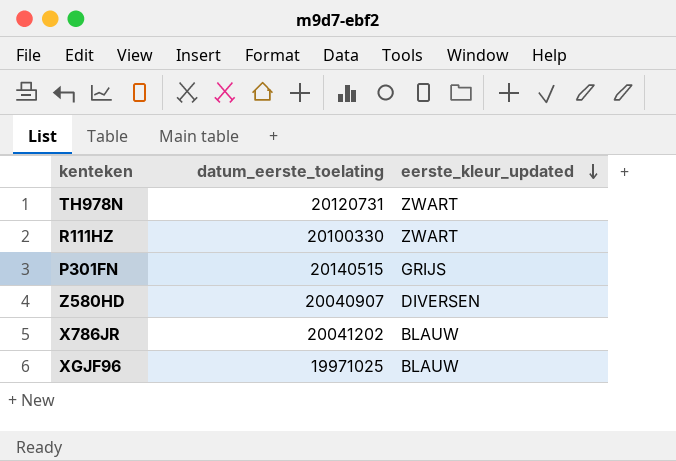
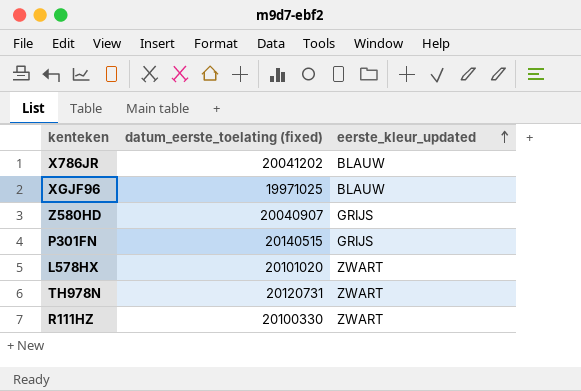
row order: eerste_kleur_updated descending -> eerste_kleur_updated ascending
column name: datum_eerste_toelating -> datum_eerste_toelating (fixed)
Z580HD | eerste_kleur_updated: DIVERSEN -> GRIJS
row L578HX: none -> 20101020 | ZWART

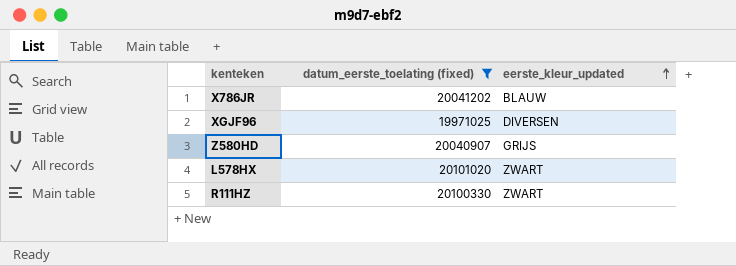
filter: none -> datum_eerste_toelating (fixed) <= 20101020
XGJF96 | eerste_kleur_updated: BLAUW -> DIVERSEN

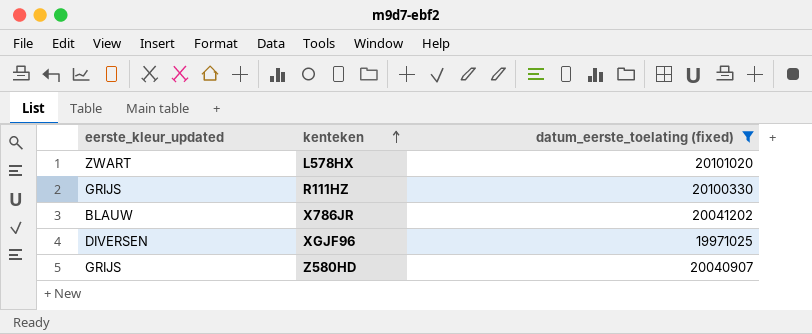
row order: eerste_kleur_updated ascending -> kenteken ascending
column eerste_kleur_updated | position: 3 -> 1
R111HZ | eerste_kleur_updated: ZWART -> GRIJS

